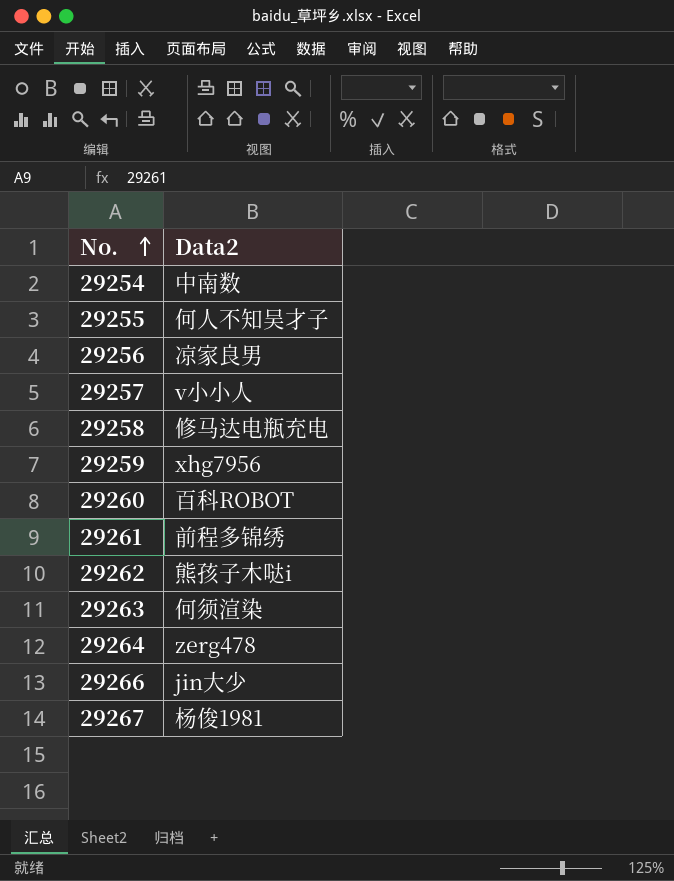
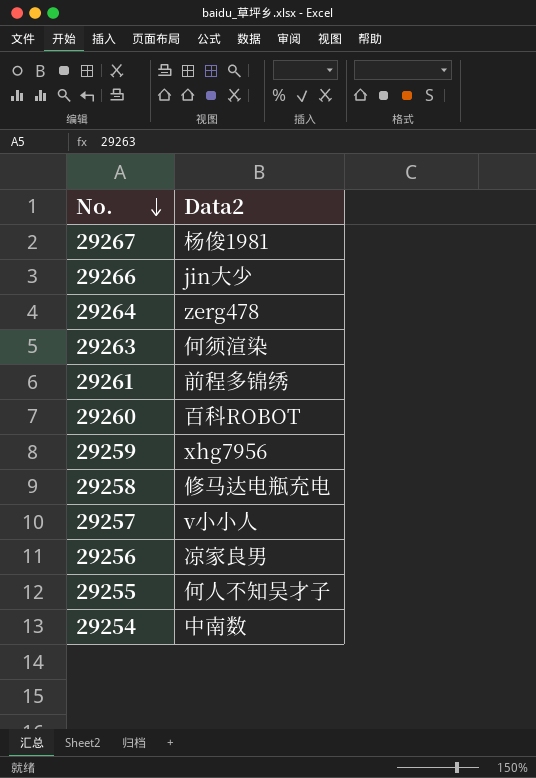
row order: No. ascending -> No. descending
row 29262: 熊孩子木哒i -> none

